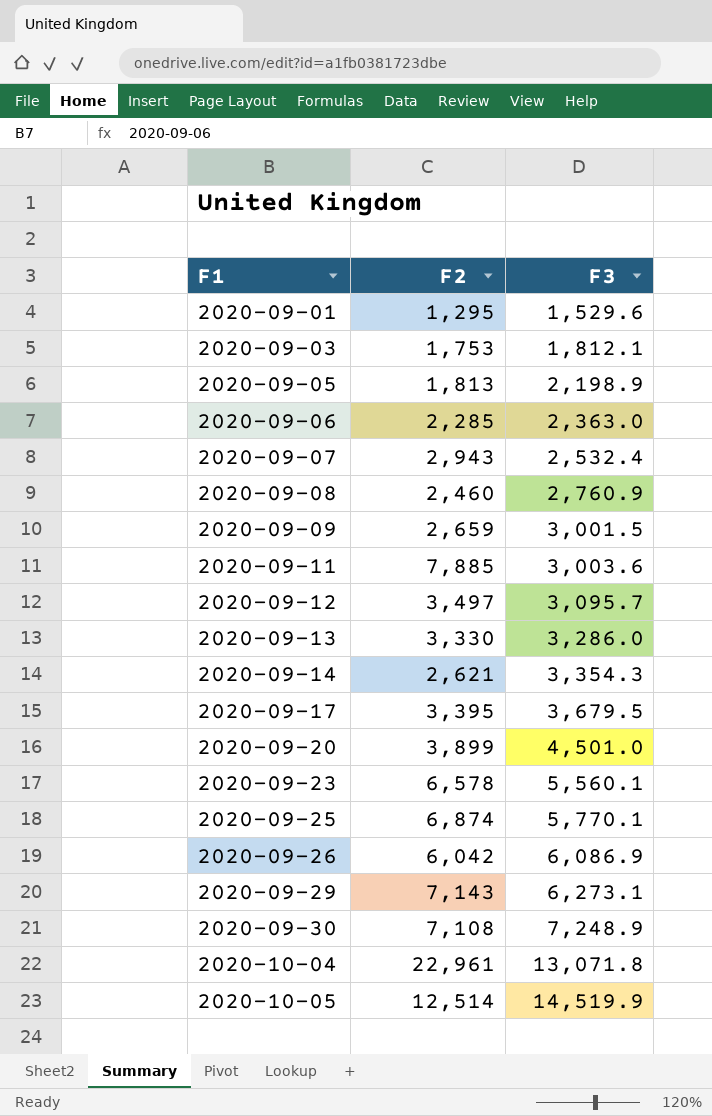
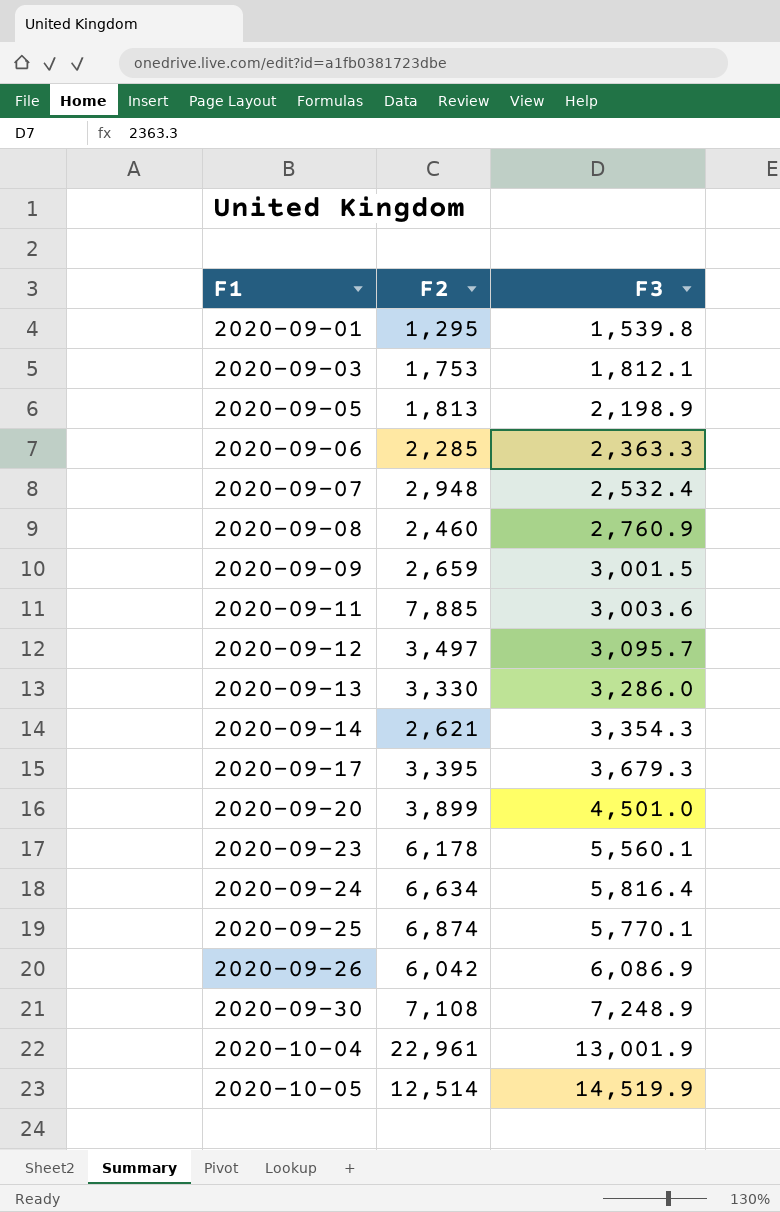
row 2020-09-29: 7,143 | 6,273.1 -> none
2020-09-01 | F3: 1,529.6 -> 1,539.8
2020-09-06 | F3: 2,363.0 -> 2,363.3
2020-09-07 | F2: 2,943 -> 2,948
2020-09-17 | F3: 3,679.5 -> 3,679.3
2020-09-23 | F2: 6,578 -> 6,178
row 2020-09-24: none -> 6,634 | 5,816.4
2020-10-04 | F3: 13,071.8 -> 13,001.9

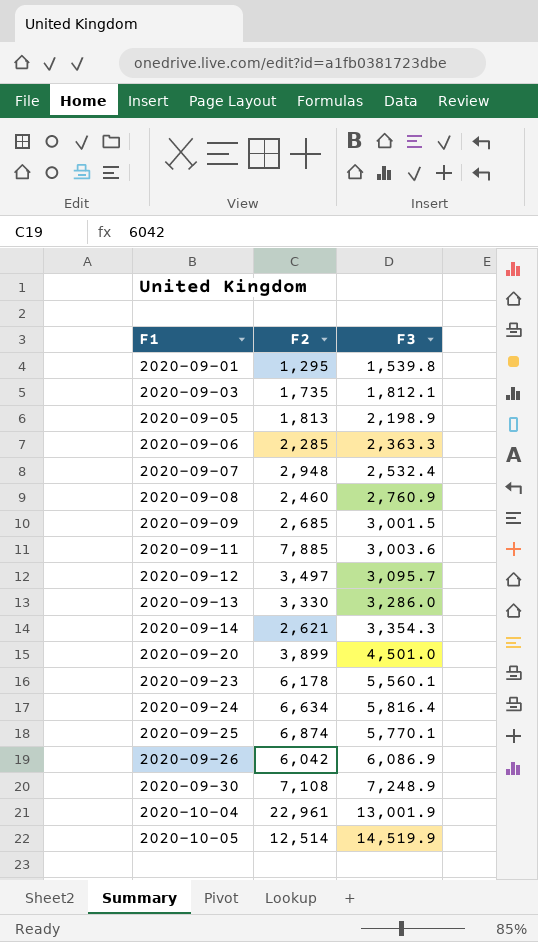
row 2020-09-17: 3,395 | 3,679.3 -> none
2020-09-03 | F2: 1,753 -> 1,735
2020-09-09 | F2: 2,659 -> 2,685

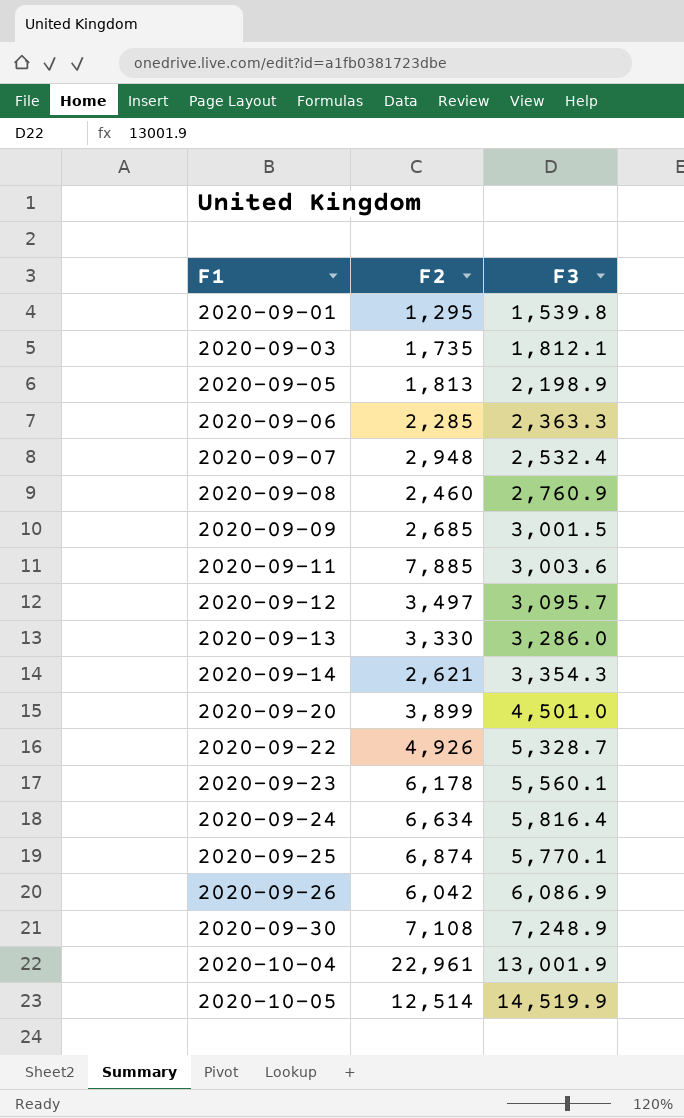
row 2020-09-22: none -> 4,926 | 5,328.7

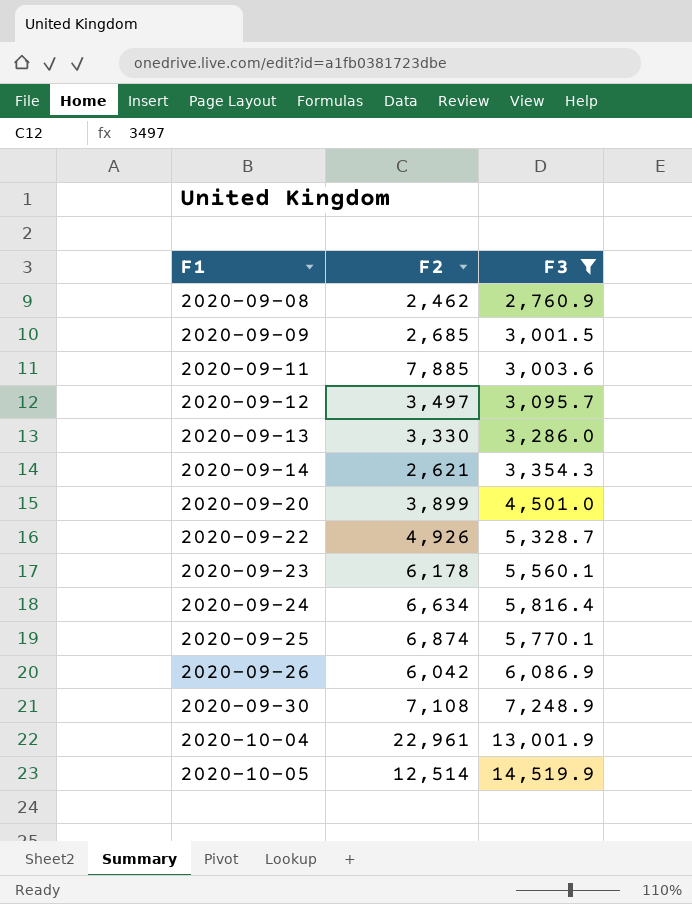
filter: none -> F3 >= 2,760.9
2020-09-08 | F2: 2,460 -> 2,462

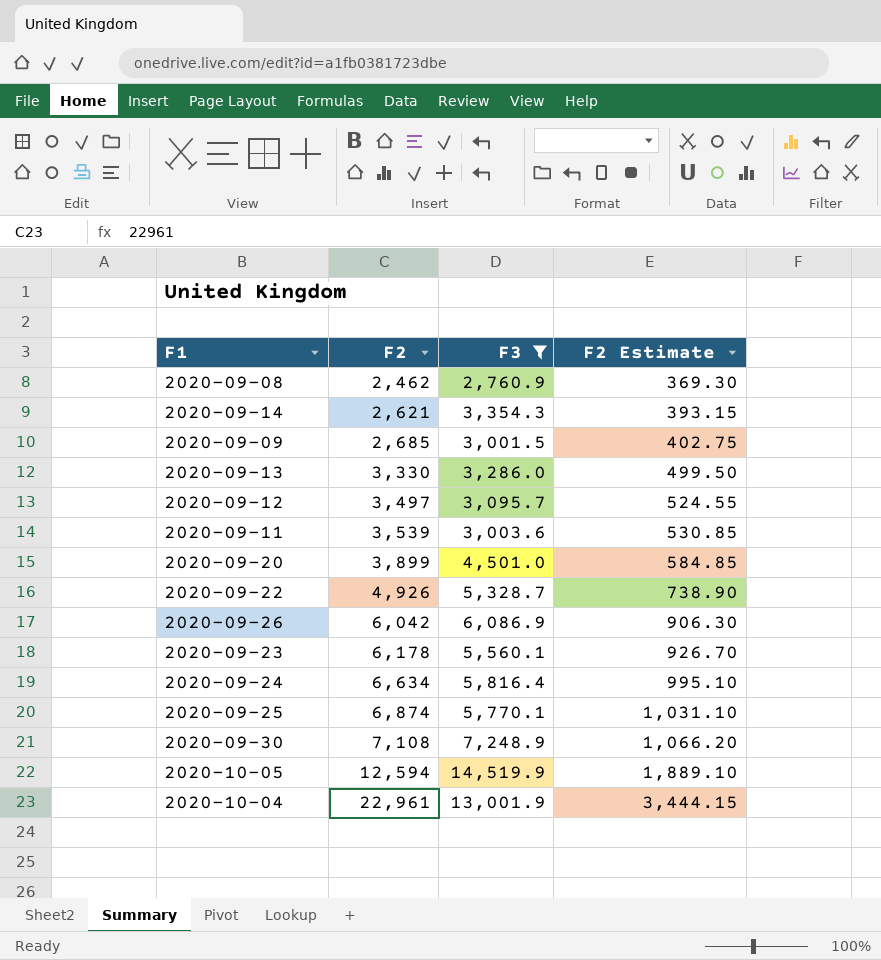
row order: F1 ascending -> F2 ascending
column F2 Estimate | formula: none -> [F2] * 0.15
2020-09-11 | F2: 7,885 -> 3,539
2020-10-05 | F2: 12,514 -> 12,594

